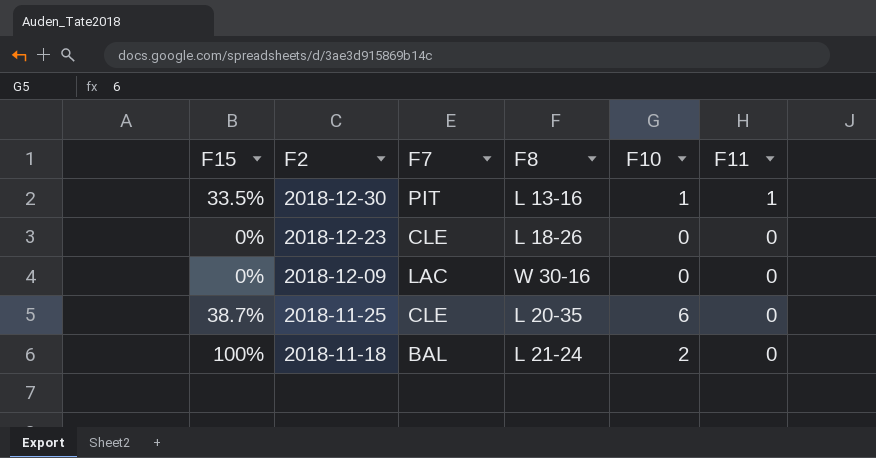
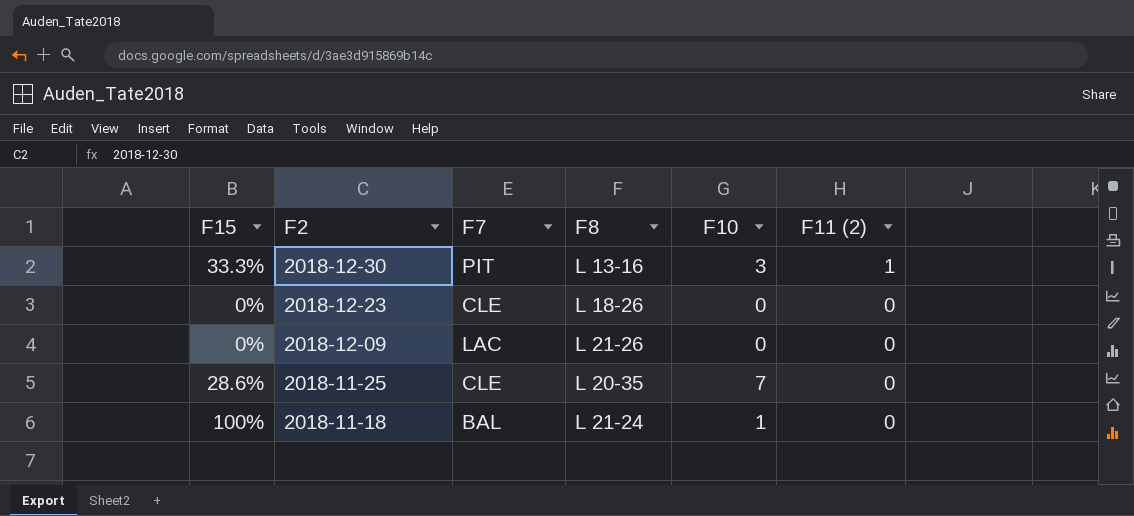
column name: F11 -> F11 (2)
2018-12-30 | F15: 33.5% -> 33.3%
2018-12-30 | F10: 1 -> 3
2018-12-09 | F8: W 30-16 -> L 21-26
2018-11-25 | F15: 38.7% -> 28.6%
2018-11-25 | F10: 6 -> 7
2018-11-18 | F10: 2 -> 1

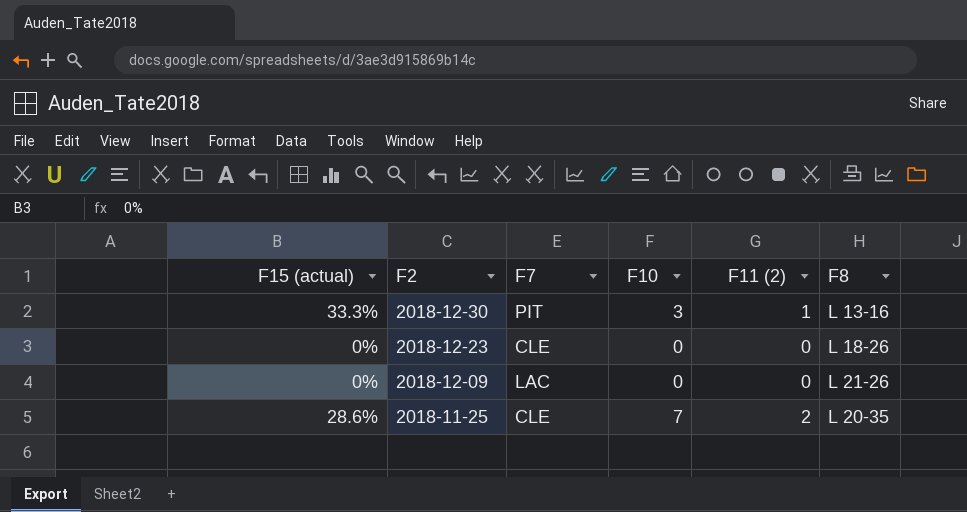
column name: F15 -> F15 (actual)
column F8 | position: 4 -> 6
row 2018-11-18: 100% | BAL | L 21-24 | 1 | 0 -> none
2018-11-25 | F11 (2): 0 -> 2

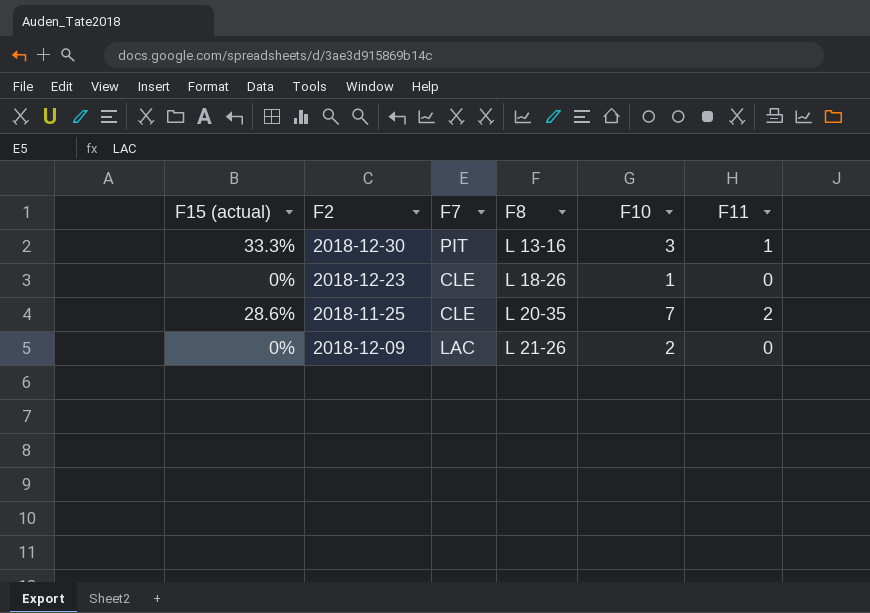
row order: F2 descending -> F8 ascending
column F8 | position: 6 -> 4
column name: F11 (2) -> F11
2018-12-23 | F10: 0 -> 1
2018-12-09 | F10: 0 -> 2

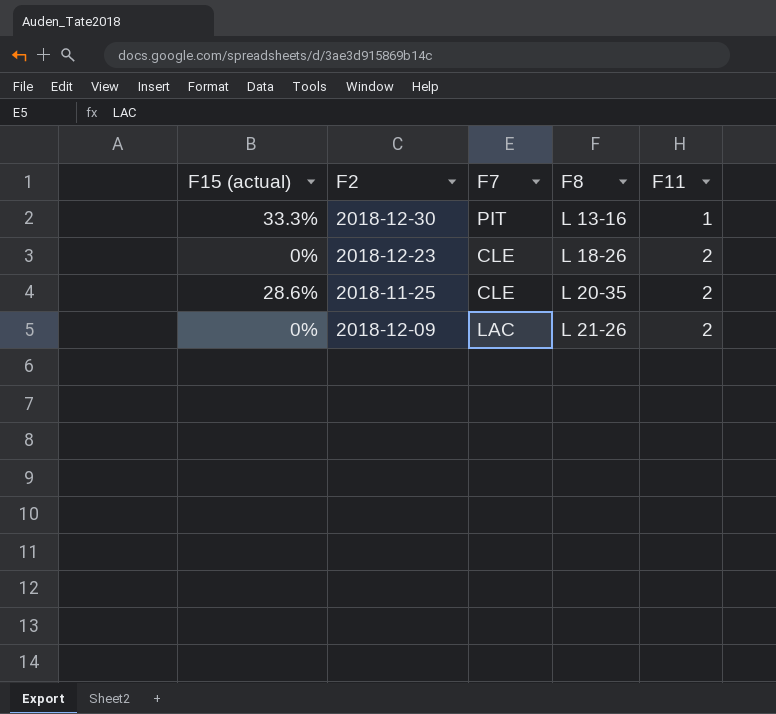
column F10 | position: 5 -> none
2018-12-23 | F11: 0 -> 2
2018-12-09 | F11: 0 -> 2

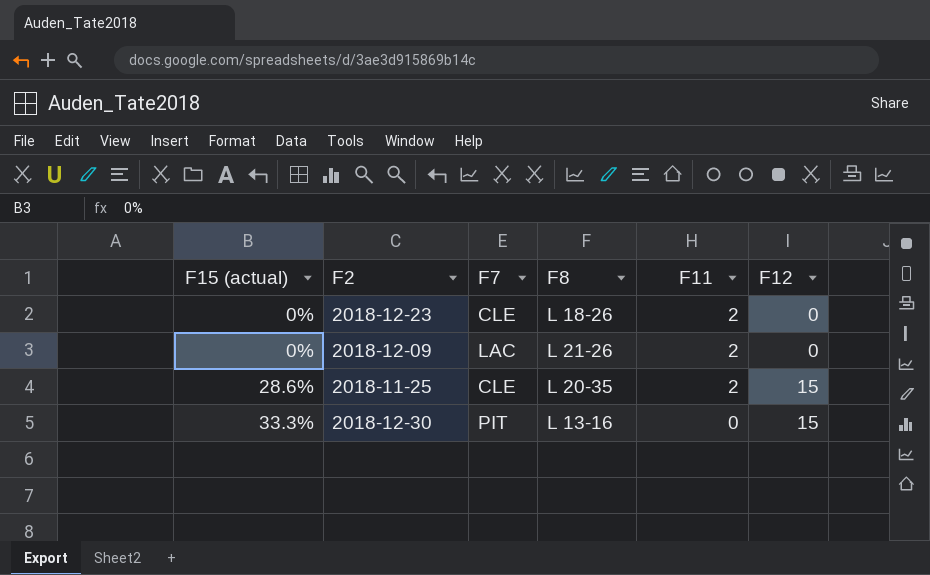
row order: F8 ascending -> F15 (actual) ascending
column F12 | position: none -> 6
2018-12-30 | F11: 1 -> 0

